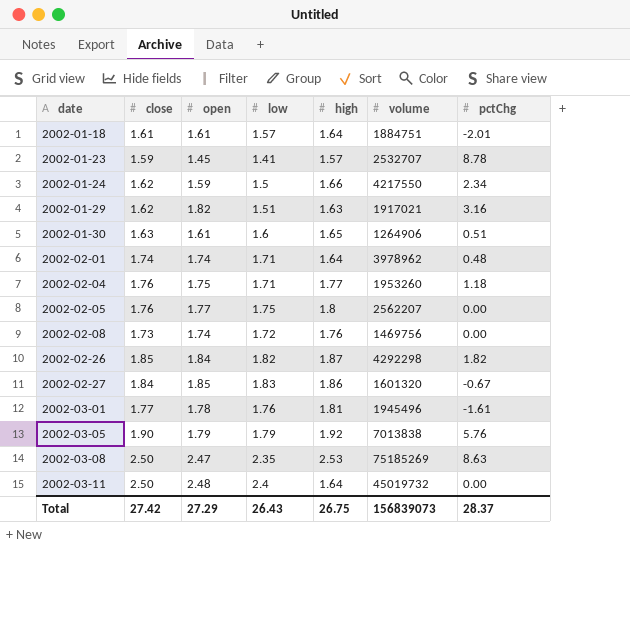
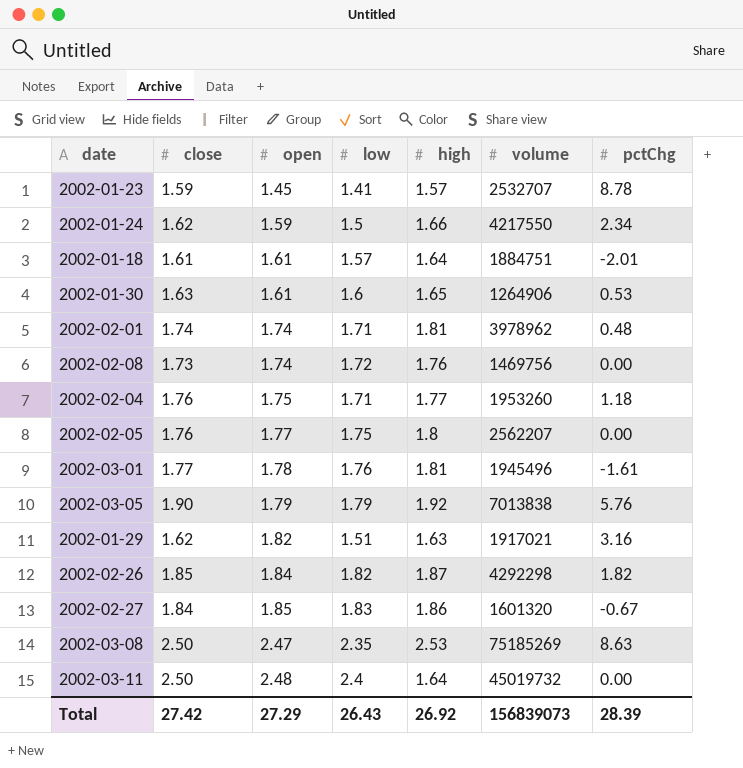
row order: date ascending -> open ascending
2002-01-30 | pctChg: 0.51 -> 0.53
2002-02-01 | high: 1.64 -> 1.81
Total | high: 26.75 -> 26.92
Total | pctChg: 28.37 -> 28.39

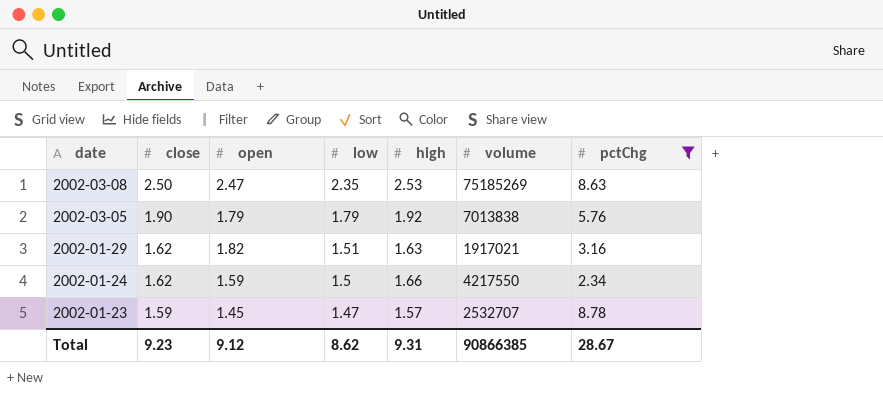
filter: none -> pctChg >= 2.34
row order: open ascending -> date descending
2002-01-23 | low: 1.41 -> 1.47
Total | close: 27.42 -> 9.23
Total | open: 27.29 -> 9.12
Total | low: 26.43 -> 8.62
Total | high: 26.92 -> 9.31
Total | volume: 156839073 -> 90866385
Total | pctChg: 28.39 -> 28.67

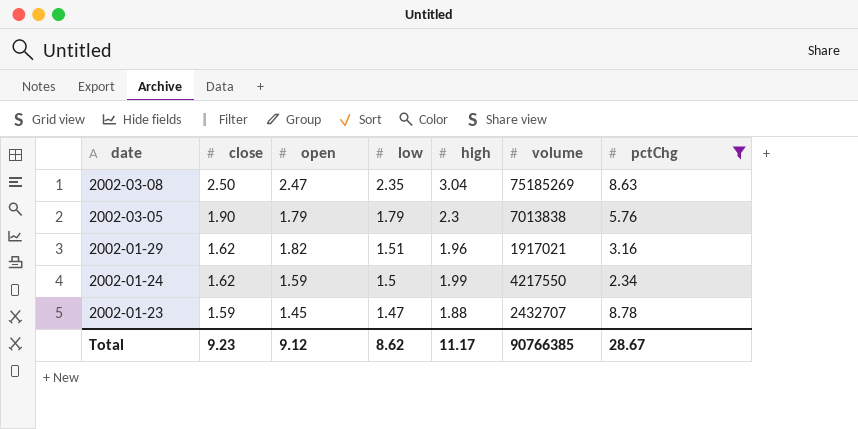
2002-03-08 | high: 2.53 -> 3.04
2002-03-05 | high: 1.92 -> 2.3
2002-01-29 | high: 1.63 -> 1.96
2002-01-24 | high: 1.66 -> 1.99
2002-01-23 | high: 1.57 -> 1.88
2002-01-23 | volume: 2532707 -> 2432707
Total | high: 9.31 -> 11.17
Total | volume: 90866385 -> 90766385

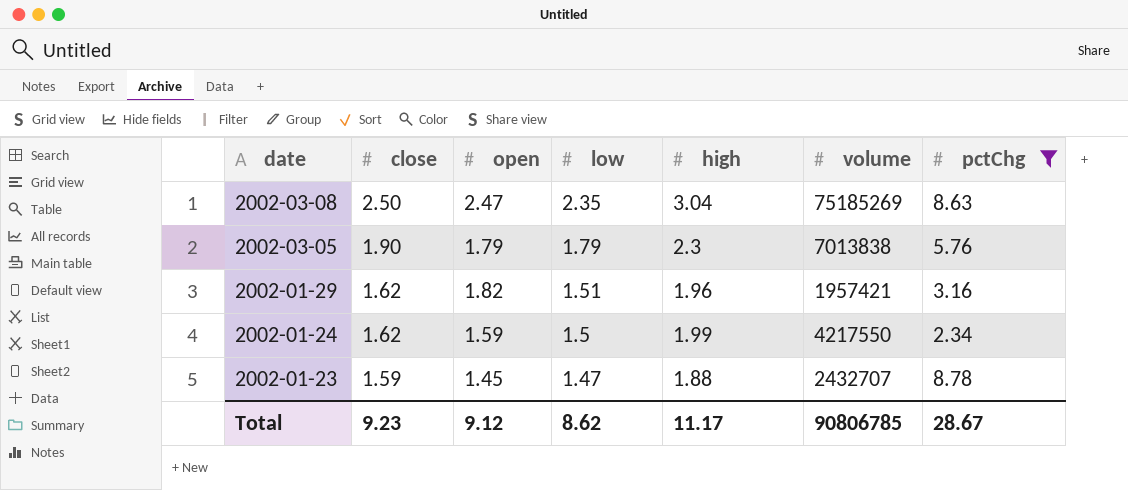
2002-01-29 | volume: 1917021 -> 1957421
Total | volume: 90766385 -> 90806785

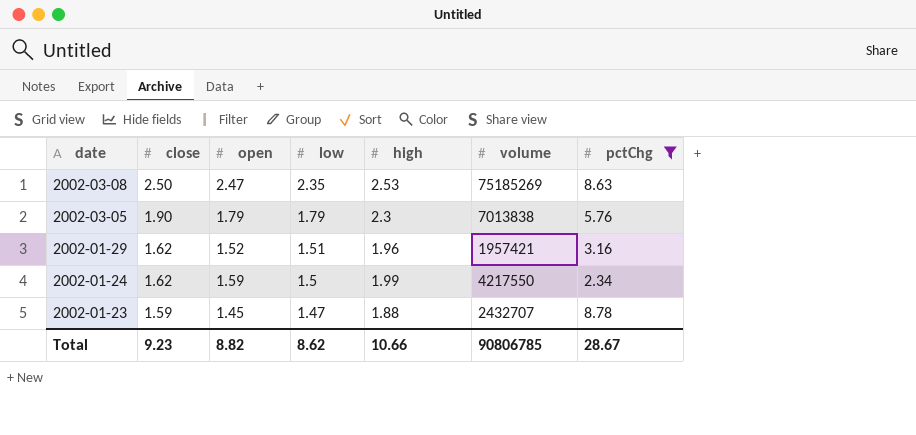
2002-03-08 | high: 3.04 -> 2.53
2002-01-29 | open: 1.82 -> 1.52
Total | open: 9.12 -> 8.82
Total | high: 11.17 -> 10.66

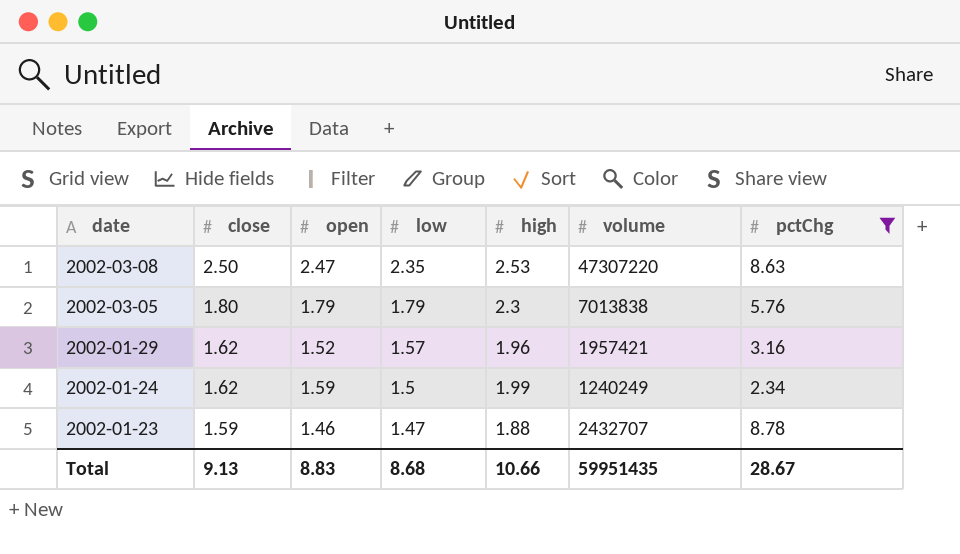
2002-03-08 | volume: 75185269 -> 47307220
2002-03-05 | close: 1.90 -> 1.80
2002-01-29 | low: 1.51 -> 1.57
2002-01-24 | volume: 4217550 -> 1240249
2002-01-23 | open: 1.45 -> 1.46
Total | close: 9.23 -> 9.13
Total | open: 8.82 -> 8.83
Total | low: 8.62 -> 8.68
Total | volume: 90806785 -> 59951435

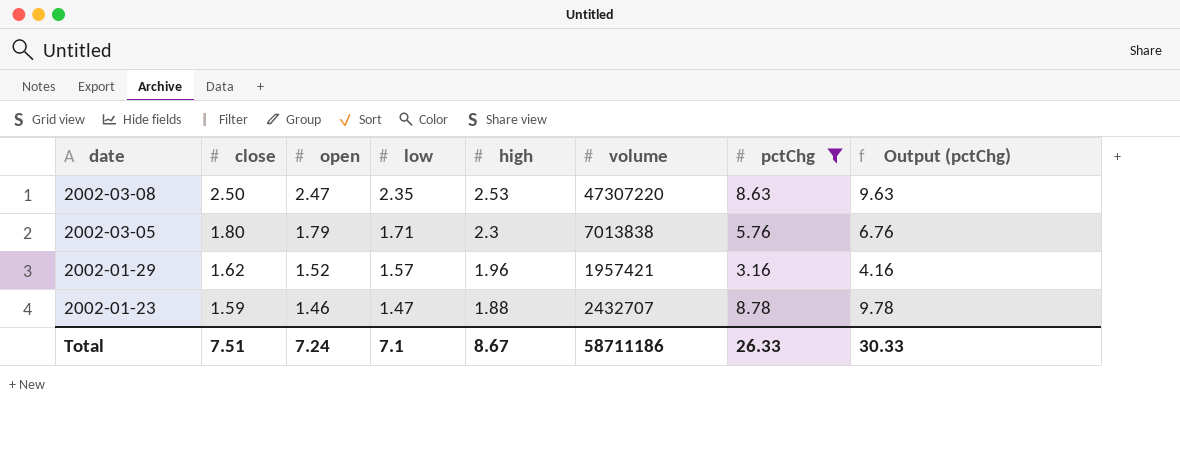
column Output (pctChg) | formula: none -> [pctChg] + 1
row 2002-01-24: 1.62 | 1.59 | 1.5 | 1.99 | 1240249 | 2.34 -> none
2002-03-05 | low: 1.79 -> 1.71
Total | close: 9.13 -> 7.51
Total | open: 8.83 -> 7.24
Total | low: 8.68 -> 7.1
Total | high: 10.66 -> 8.67
Total | volume: 59951435 -> 58711186
Total | pctChg: 28.67 -> 26.33

